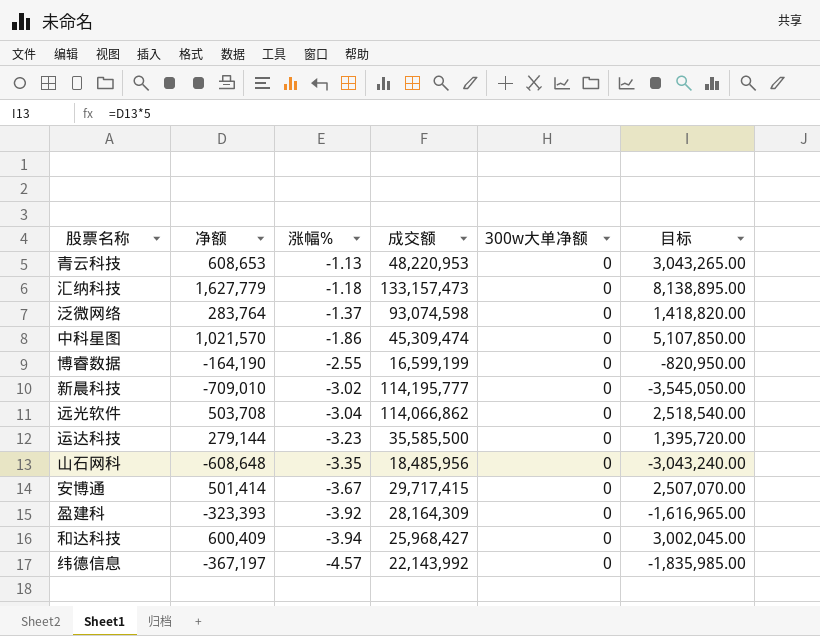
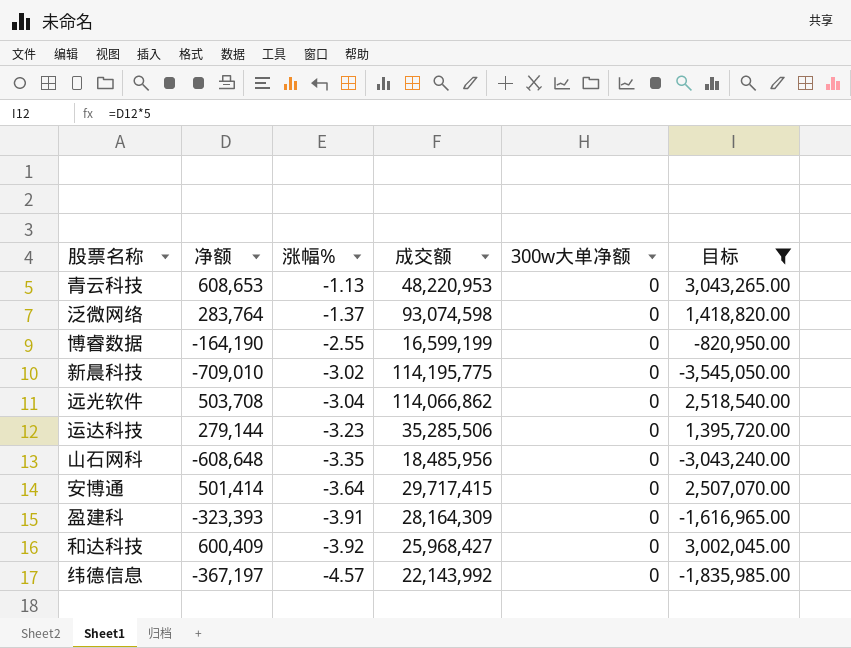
filter: none -> 目标 <= 3,043,265.00
新晨科技 | 成交额: 114,195,777 -> 114,195,775
运达科技 | 成交额: 35,585,500 -> 35,285,506
安博通 | 涨幅%: -3.67 -> -3.64
盈建科 | 涨幅%: -3.92 -> -3.91
和达科技 | 涨幅%: -3.94 -> -3.92

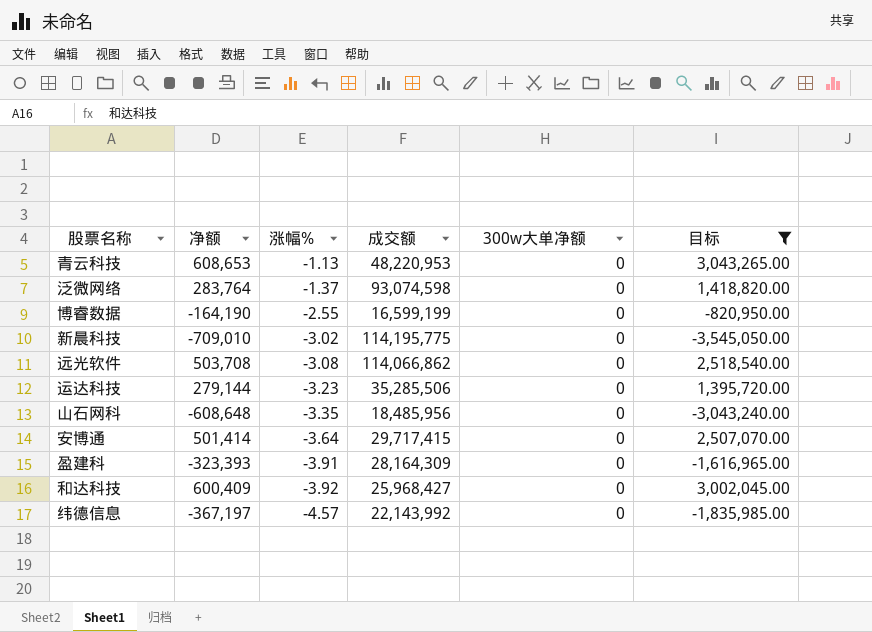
远光软件 | 涨幅%: -3.04 -> -3.08

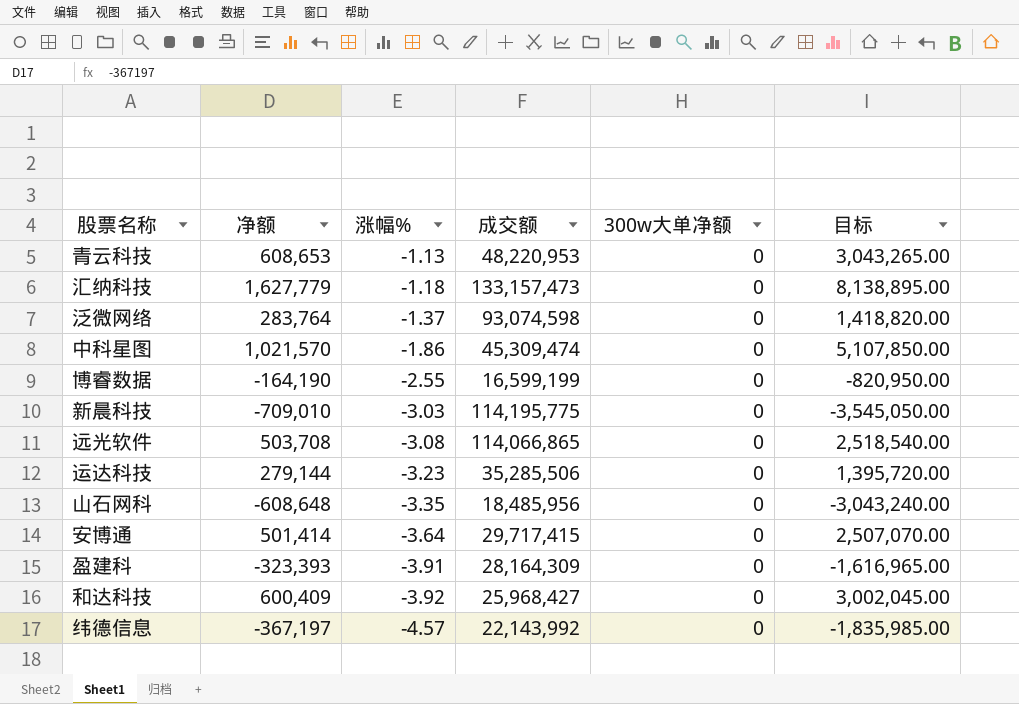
filter: 目标 <= 3,043,265.00 -> none
新晨科技 | 涨幅%: -3.02 -> -3.03
远光软件 | 成交额: 114,066,862 -> 114,066,865

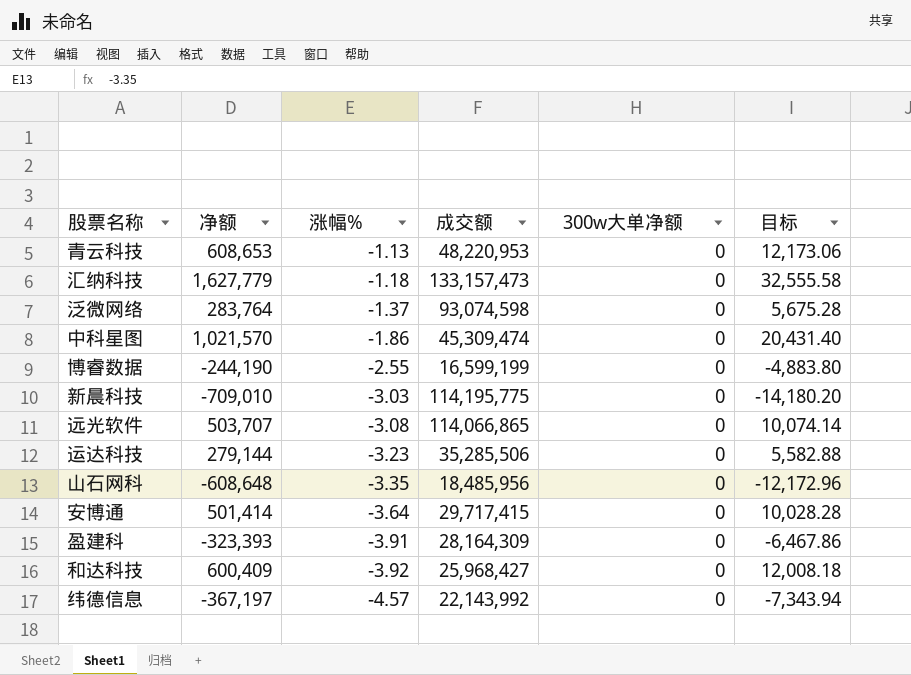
column 目标 | formula: [净额] * 5 -> [净额] * 0.02
博睿数据 | 净额: -164,190 -> -244,190
远光软件 | 净额: 503,708 -> 503,707

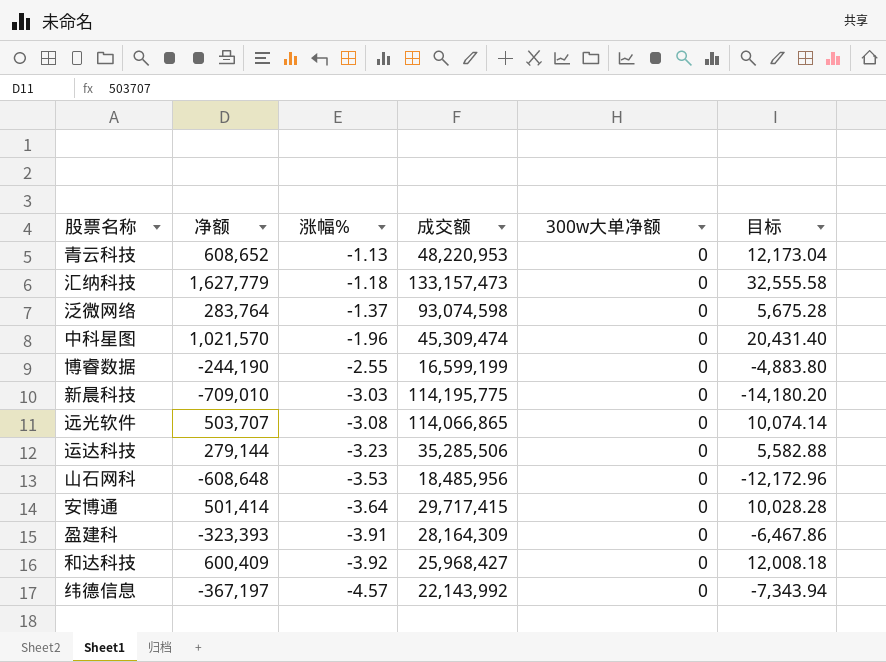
青云科技 | 净额: 608,653 -> 608,652
青云科技 | 目标: 12,173.06 -> 12,173.04
中科星图 | 涨幅%: -1.86 -> -1.96
山石网科 | 涨幅%: -3.35 -> -3.53

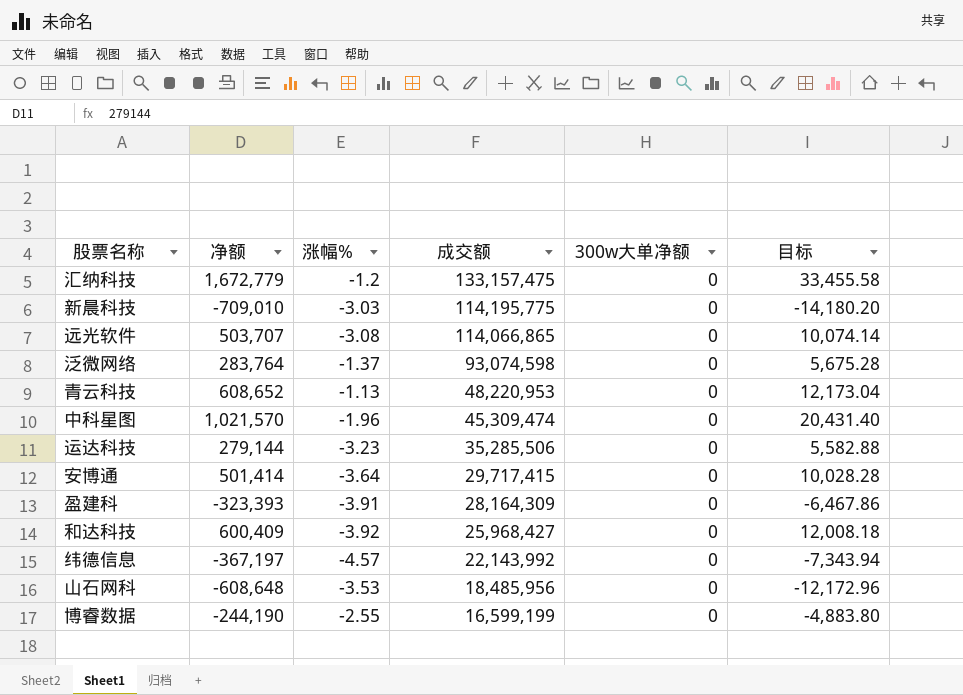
row order: 涨幅% descending -> 成交额 descending
汇纳科技 | 净额: 1,627,779 -> 1,672,779
汇纳科技 | 涨幅%: -1.18 -> -1.2
汇纳科技 | 成交额: 133,157,473 -> 133,157,475
汇纳科技 | 目标: 32,555.58 -> 33,455.58

